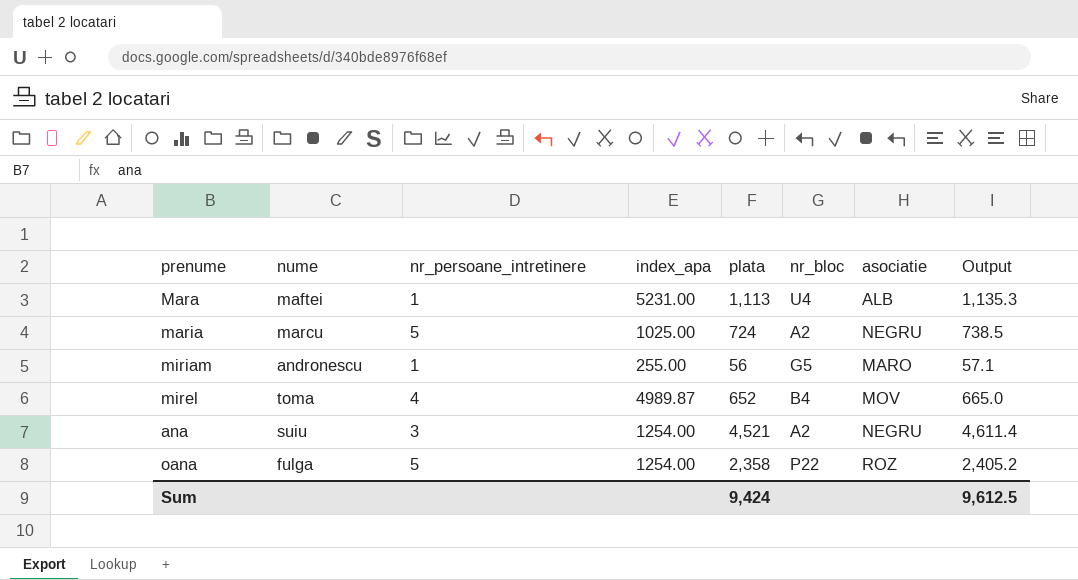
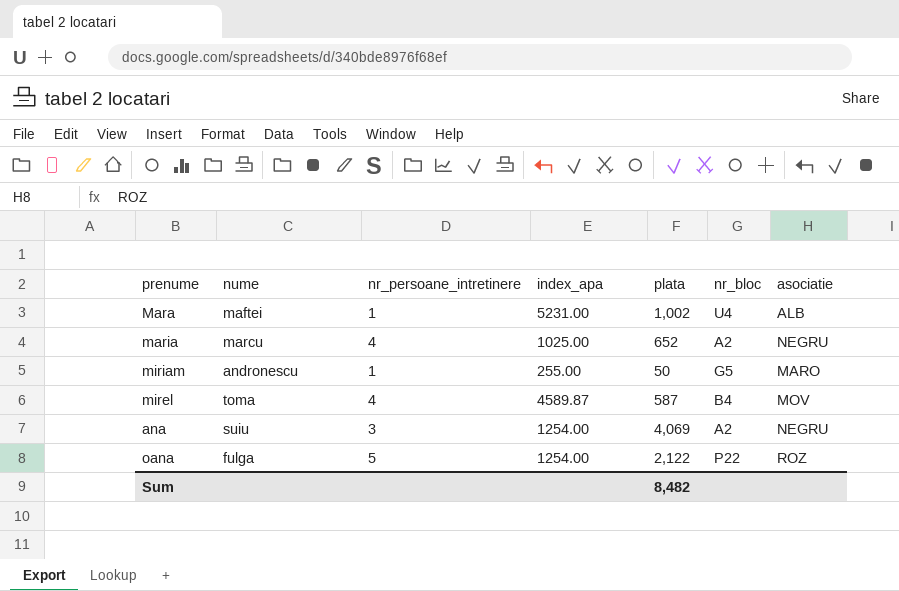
column Output | formula: [plata] * 1.02 -> none
Mara | plata: 1,113 -> 1,002
maria | nr_persoane_intretinere: 5 -> 4
maria | plata: 724 -> 652
miriam | plata: 56 -> 50
mirel | index_apa: 4989.87 -> 4589.87
mirel | plata: 652 -> 587
ana | plata: 4,521 -> 4,069
oana | plata: 2,358 -> 2,122
Sum | plata: 9,424 -> 8,482

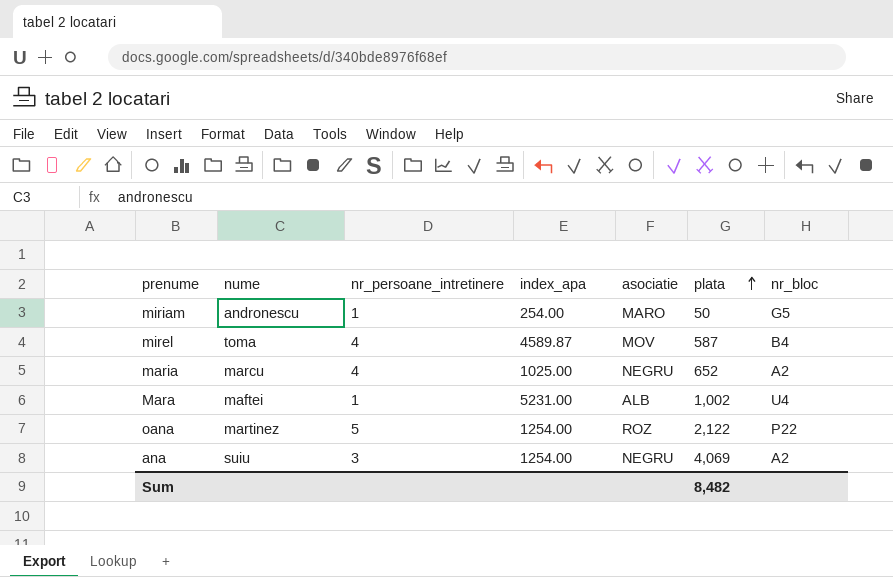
row order: none -> plata ascending
column asociatie | position: 7 -> 5
miriam | index_apa: 255.00 -> 254.00
oana | nume: fulga -> martinez

